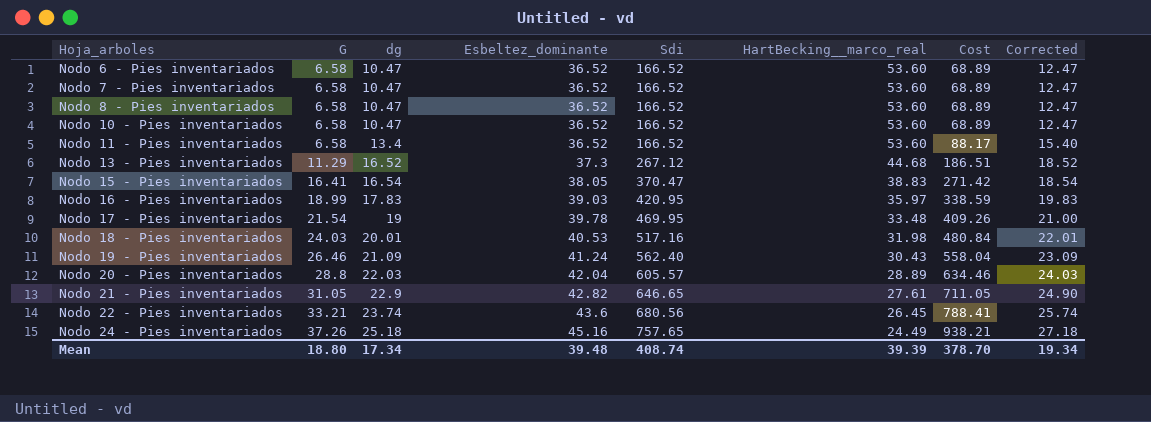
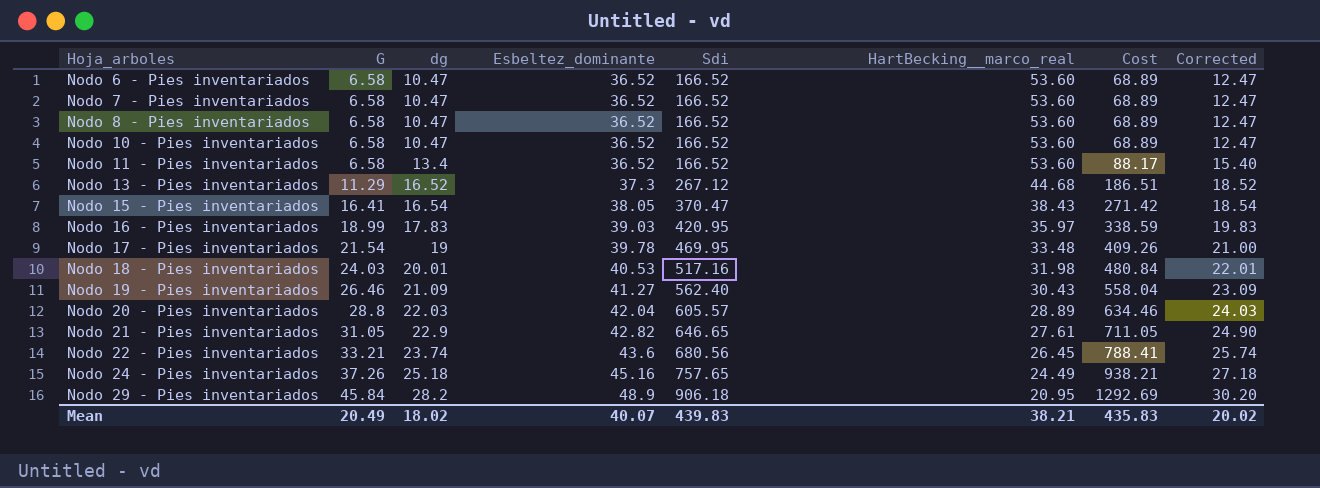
Nodo 15 - Pies inventariados | HartBecking__marco_real: 38.83 -> 38.43
Nodo 19 - Pies inventariados | Esbeltez_dominante: 41.24 -> 41.27
row Nodo 29 - Pies inventariados: none -> 45.84 | 28.2 | 48.9 | 906.18 | 20.95 | 1292.69 | 30.20
Mean | G: 18.80 -> 20.49
Mean | dg: 17.34 -> 18.02
Mean | Esbeltez_dominante: 39.48 -> 40.07
Mean | Sdi: 408.74 -> 439.83
Mean | HartBecking__marco_real: 39.39 -> 38.21
Mean | Cost: 378.70 -> 435.83
Mean | Corrected: 19.34 -> 20.02

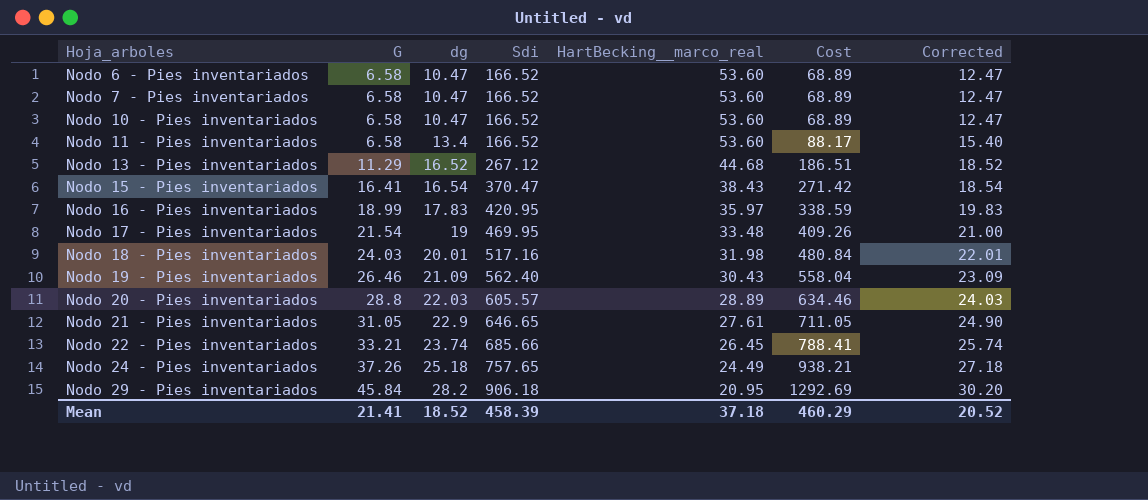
column Esbeltez_dominante | position: 4 -> none
row Nodo 8 - Pies inventariados: 6.58 | 10.47 | 36.52 | 166.52 | 53.60 | 68.89 | 12.47 -> none
Nodo 22 - Pies inventariados | Sdi: 680.56 -> 685.66
Mean | G: 20.49 -> 21.41
Mean | dg: 18.02 -> 18.52
Mean | Sdi: 439.83 -> 458.39
Mean | HartBecking__marco_real: 38.21 -> 37.18
Mean | Cost: 435.83 -> 460.29
Mean | Corrected: 20.02 -> 20.52

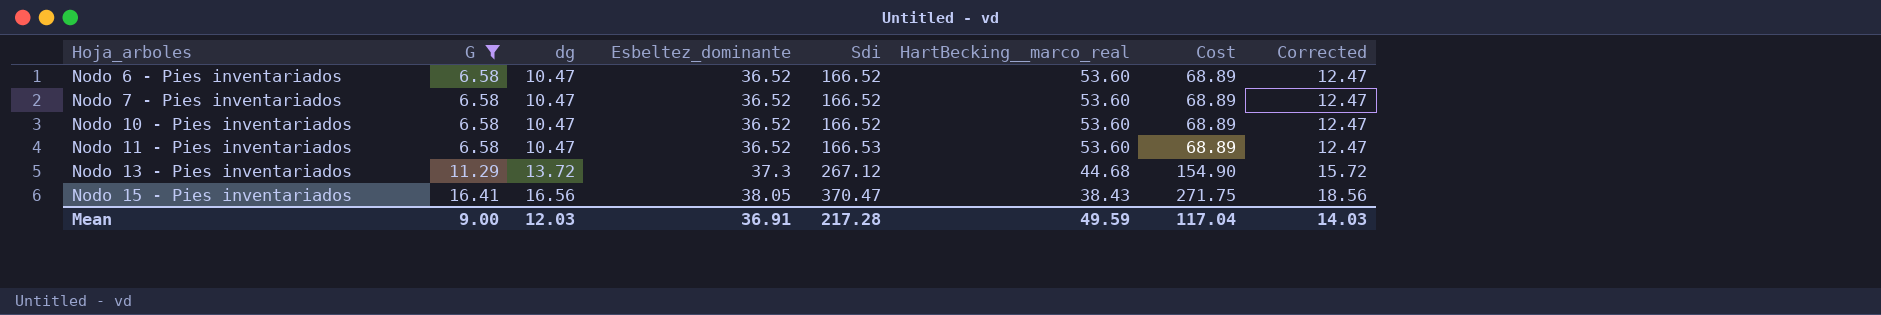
filter: none -> G <= 16.41
column Esbeltez_dominante | position: none -> 4
Nodo 11 - Pies inventariados | dg: 13.4 -> 10.47
Nodo 11 - Pies inventariados | Sdi: 166.52 -> 166.53
Nodo 11 - Pies inventariados | Cost: 88.17 -> 68.89
Nodo 11 - Pies inventariados | Corrected: 15.40 -> 12.47
Nodo 13 - Pies inventariados | dg: 16.52 -> 13.72
Nodo 13 - Pies inventariados | Cost: 186.51 -> 154.90
Nodo 13 - Pies inventariados | Corrected: 18.52 -> 15.72
Nodo 15 - Pies inventariados | dg: 16.54 -> 16.56
Nodo 15 - Pies inventariados | Cost: 271.42 -> 271.75
Nodo 15 - Pies inventariados | Corrected: 18.54 -> 18.56
Mean | G: 21.41 -> 9.00
Mean | dg: 18.52 -> 12.03
Mean | Sdi: 458.39 -> 217.28
Mean | HartBecking__marco_real: 37.18 -> 49.59
Mean | Cost: 460.29 -> 117.04
Mean | Corrected: 20.52 -> 14.03

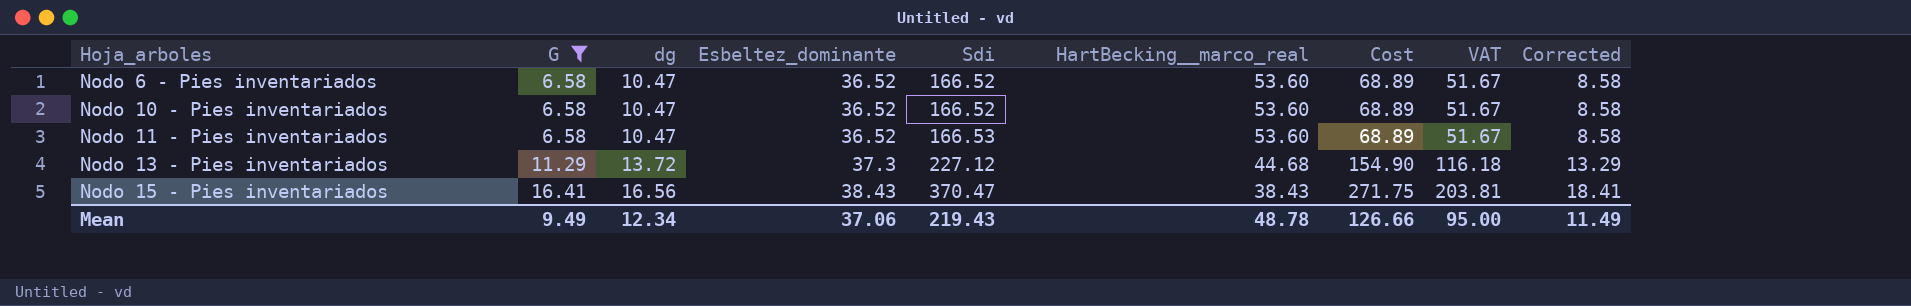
column VAT | formula: none -> [Cost] * 0.75
column Corrected | formula: [dg] + 2 -> [G] + 2
row Nodo 7 - Pies inventariados: 6.58 | 10.47 | 36.52 | 166.52 | 53.60 | 68.89 | 12.47 -> none
Nodo 13 - Pies inventariados | Sdi: 267.12 -> 227.12
Nodo 15 - Pies inventariados | Esbeltez_dominante: 38.05 -> 38.43
Mean | G: 9.00 -> 9.49
Mean | dg: 12.03 -> 12.34
Mean | Esbeltez_dominante: 36.91 -> 37.06
Mean | Sdi: 217.28 -> 219.43
Mean | HartBecking__marco_real: 49.59 -> 48.78
Mean | Cost: 117.04 -> 126.66
Mean | Corrected: 14.03 -> 11.49

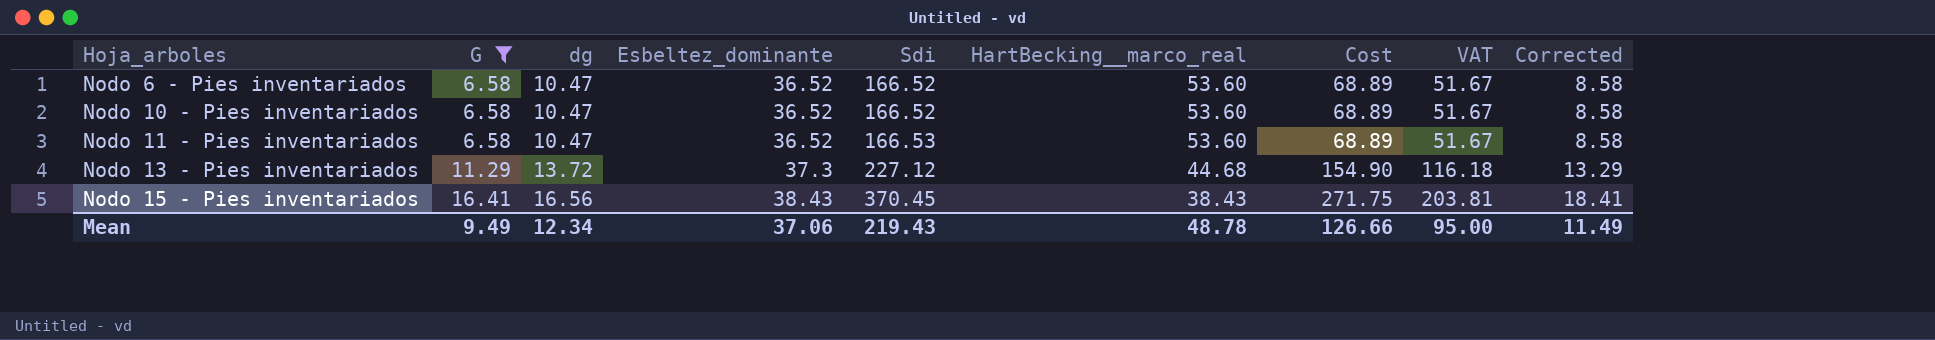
Nodo 15 - Pies inventariados | Sdi: 370.47 -> 370.45

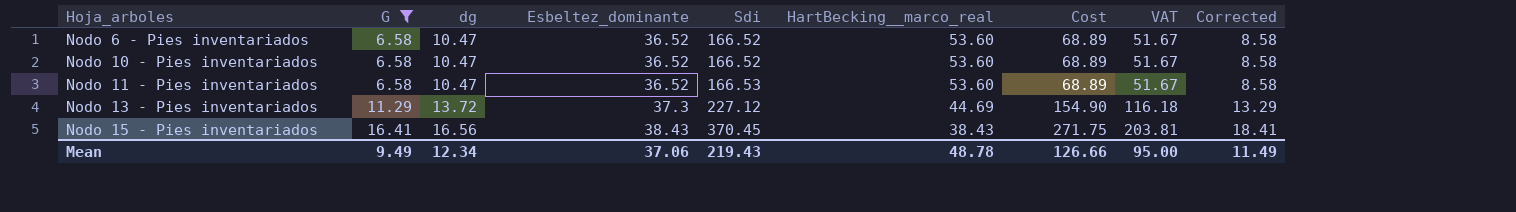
Nodo 13 - Pies inventariados | HartBecking__marco_real: 44.68 -> 44.69

